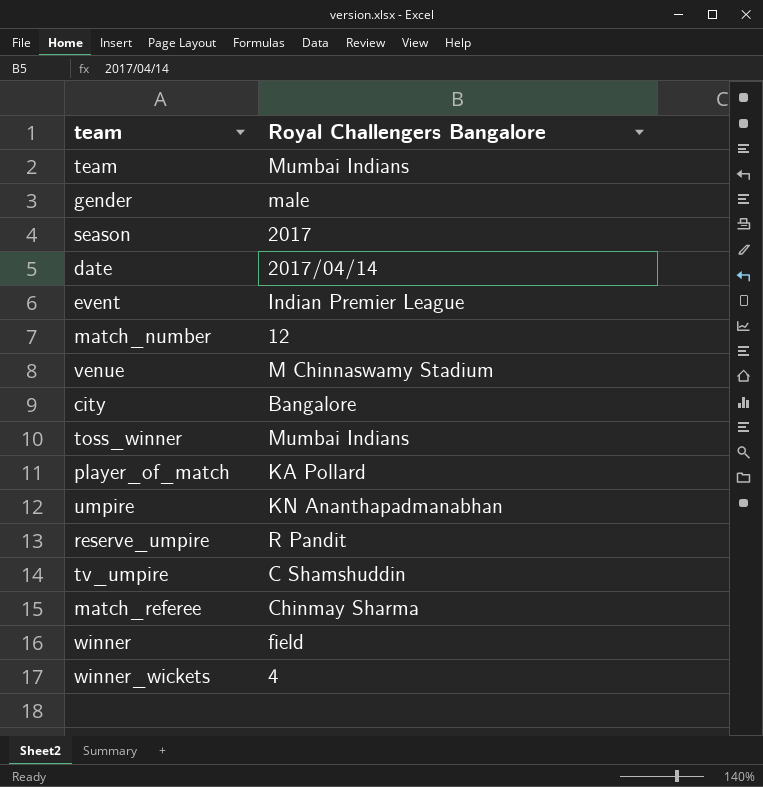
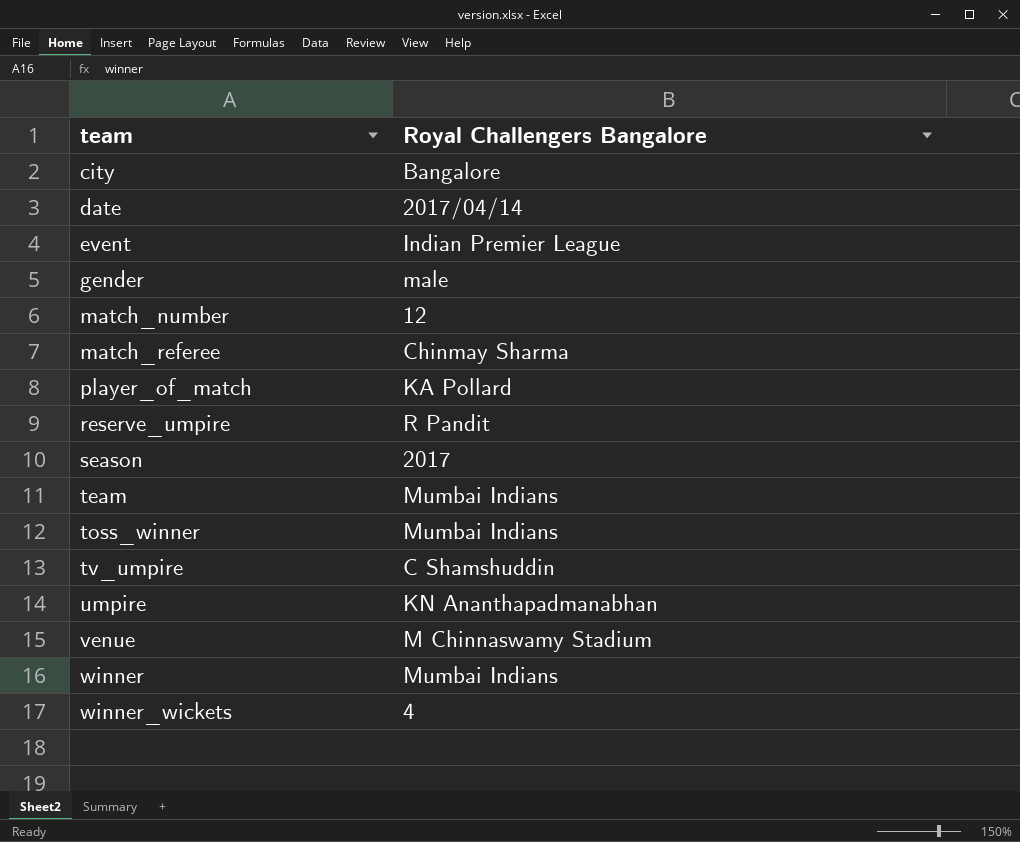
row order: none -> team ascending
winner | Royal Challengers Bangalore: field -> Mumbai Indians

